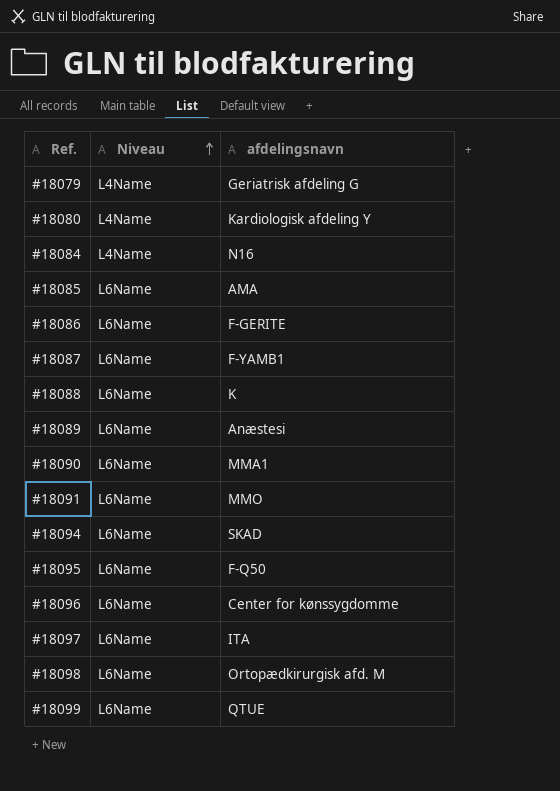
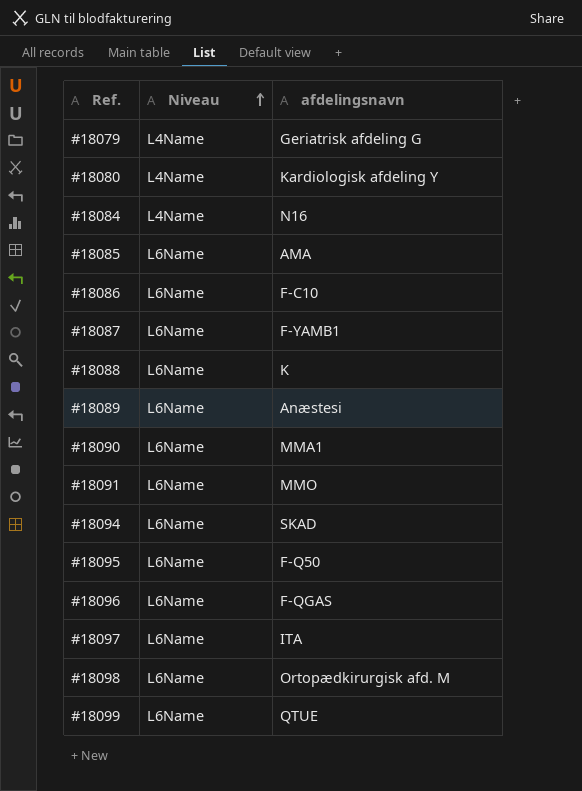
#18086 | afdelingsnavn: F-GERITE -> F-C10
#18096 | afdelingsnavn: Center for kønssygdomme -> F-QGAS

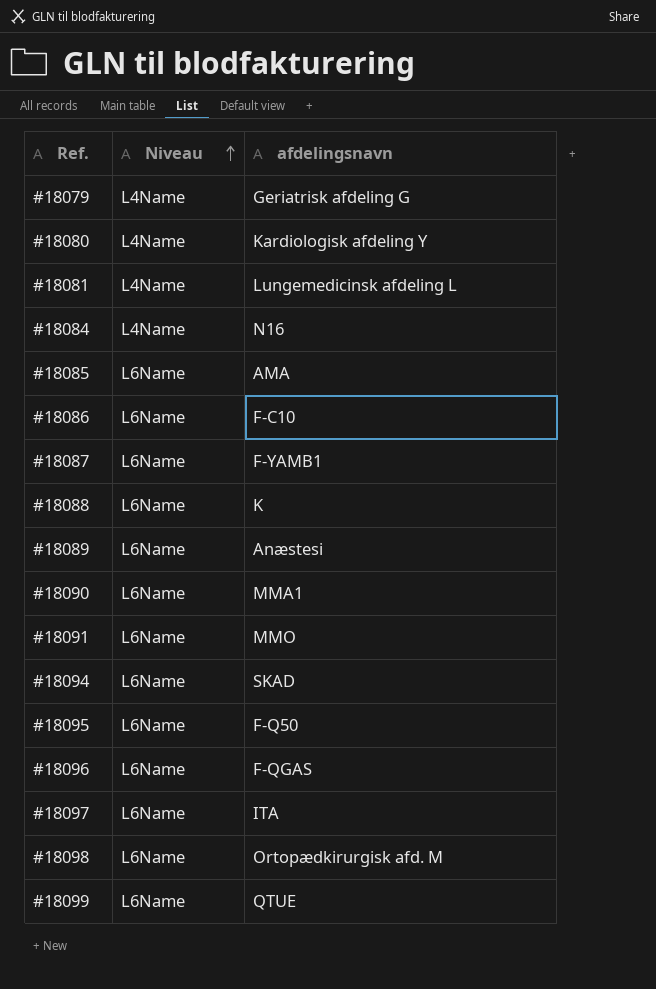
row #18081: none -> L4Name | Lungemedicinsk afdeling L

